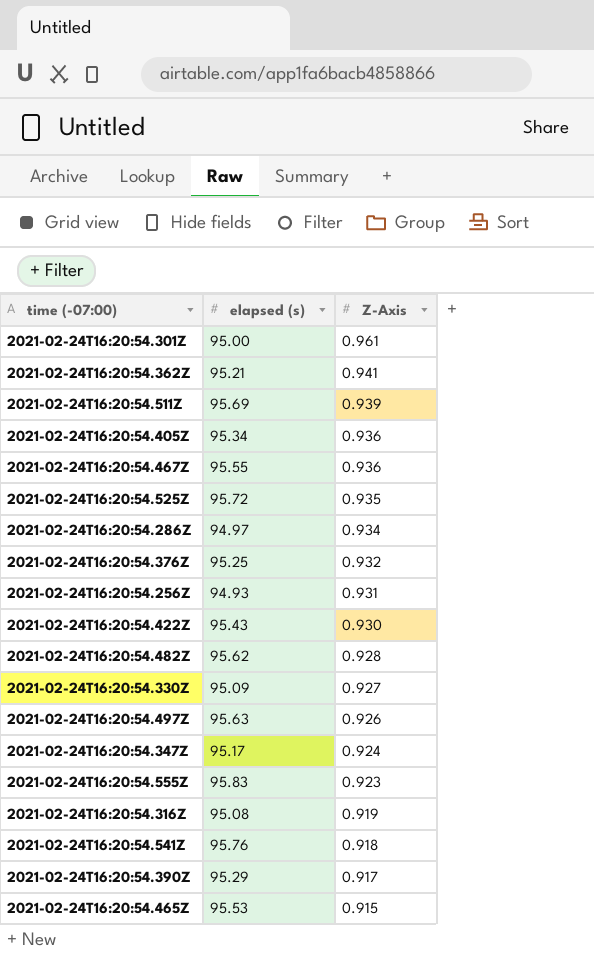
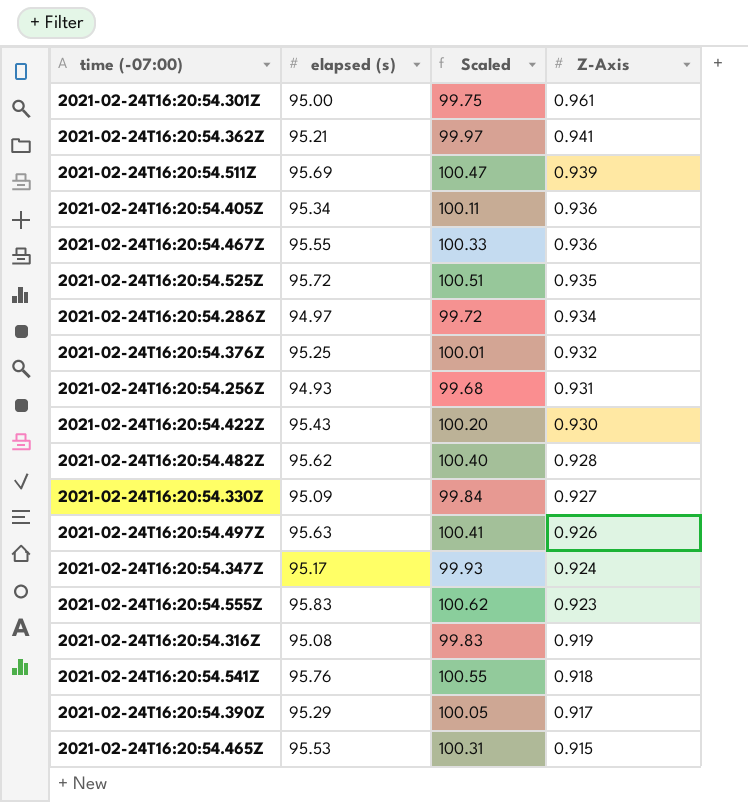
column Scaled | formula: none -> [elapsed (s)] * 1.05

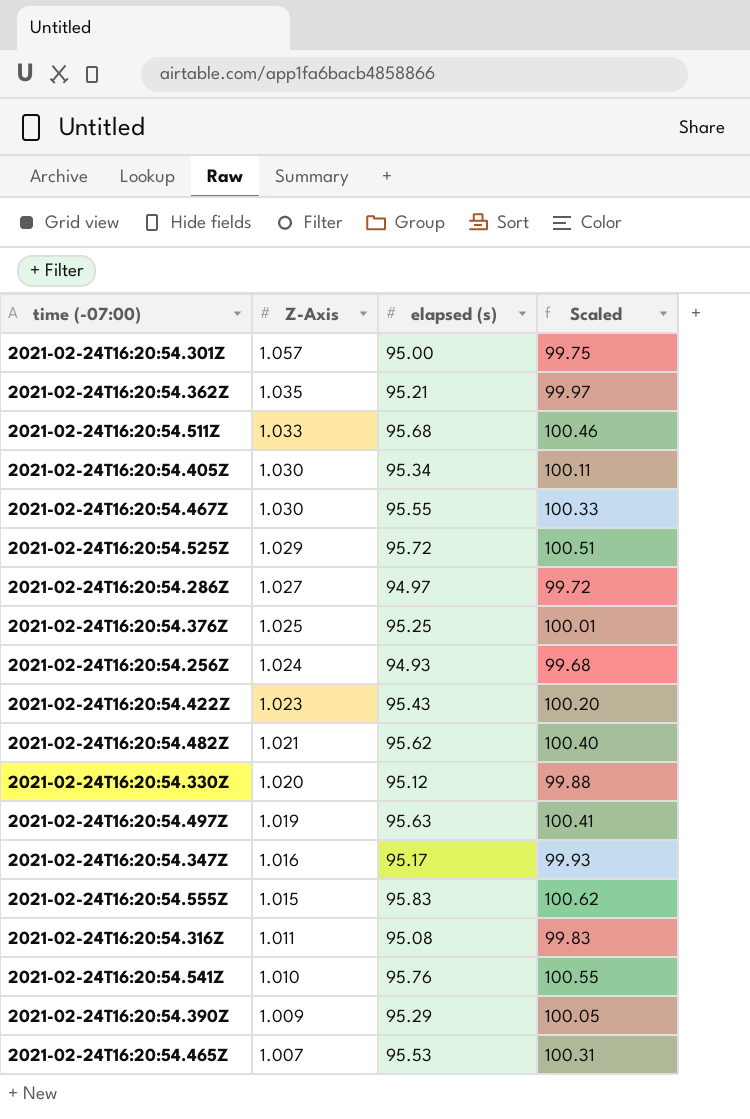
column Z-Axis | position: 4 -> 2
2021-02-24T16:20:54.301Z | Z-Axis: 0.961 -> 1.057
2021-02-24T16:20:54.362Z | Z-Axis: 0.941 -> 1.035
2021-02-24T16:20:54.511Z | Z-Axis: 0.939 -> 1.033
2021-02-24T16:20:54.511Z | elapsed (s): 95.69 -> 95.68
2021-02-24T16:20:54.511Z | Scaled: 100.47 -> 100.46
2021-02-24T16:20:54.405Z | Z-Axis: 0.936 -> 1.030
2021-02-24T16:20:54.467Z | Z-Axis: 0.936 -> 1.030
2021-02-24T16:20:54.525Z | Z-Axis: 0.935 -> 1.029
2021-02-24T16:20:54.286Z | Z-Axis: 0.934 -> 1.027
2021-02-24T16:20:54.376Z | Z-Axis: 0.932 -> 1.025
2021-02-24T16:20:54.256Z | Z-Axis: 0.931 -> 1.024
2021-02-24T16:20:54.422Z | Z-Axis: 0.930 -> 1.023
2021-02-24T16:20:54.482Z | Z-Axis: 0.928 -> 1.021
2021-02-24T16:20:54.330Z | Z-Axis: 0.927 -> 1.020
2021-02-24T16:20:54.330Z | elapsed (s): 95.09 -> 95.12
2021-02-24T16:20:54.330Z | Scaled: 99.84 -> 99.88
2021-02-24T16:20:54.497Z | Z-Axis: 0.926 -> 1.019
2021-02-24T16:20:54.347Z | Z-Axis: 0.924 -> 1.016
2021-02-24T16:20:54.555Z | Z-Axis: 0.923 -> 1.015
2021-02-24T16:20:54.316Z | Z-Axis: 0.919 -> 1.011
2021-02-24T16:20:54.541Z | Z-Axis: 0.918 -> 1.010
2021-02-24T16:20:54.390Z | Z-Axis: 0.917 -> 1.009
2021-02-24T16:20:54.465Z | Z-Axis: 0.915 -> 1.007

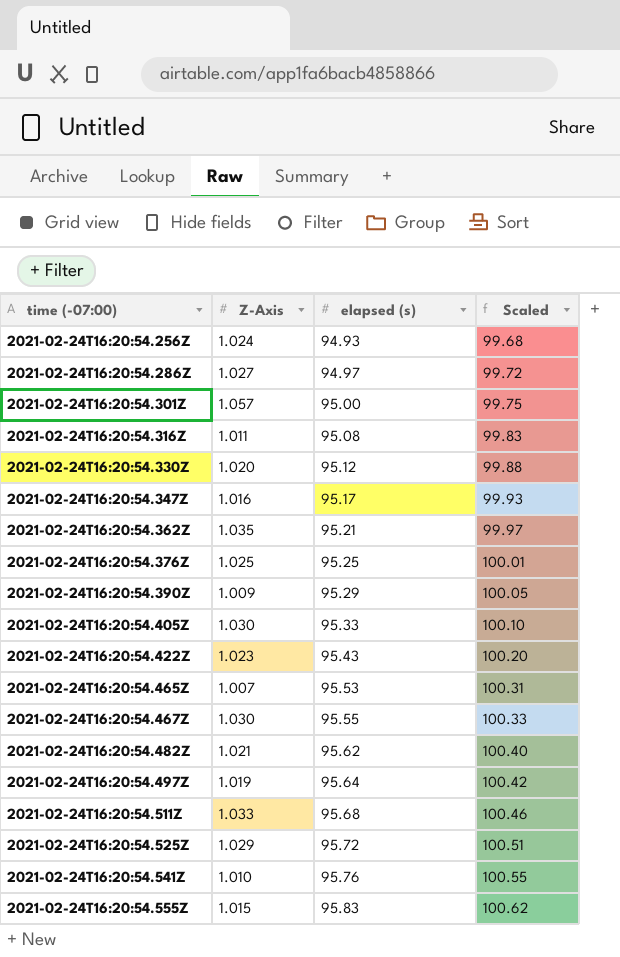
row order: Z-Axis descending -> time (-07:00) ascending
2021-02-24T16:20:54.405Z | elapsed (s): 95.34 -> 95.33
2021-02-24T16:20:54.405Z | Scaled: 100.11 -> 100.10
2021-02-24T16:20:54.497Z | elapsed (s): 95.63 -> 95.64
2021-02-24T16:20:54.497Z | Scaled: 100.41 -> 100.42

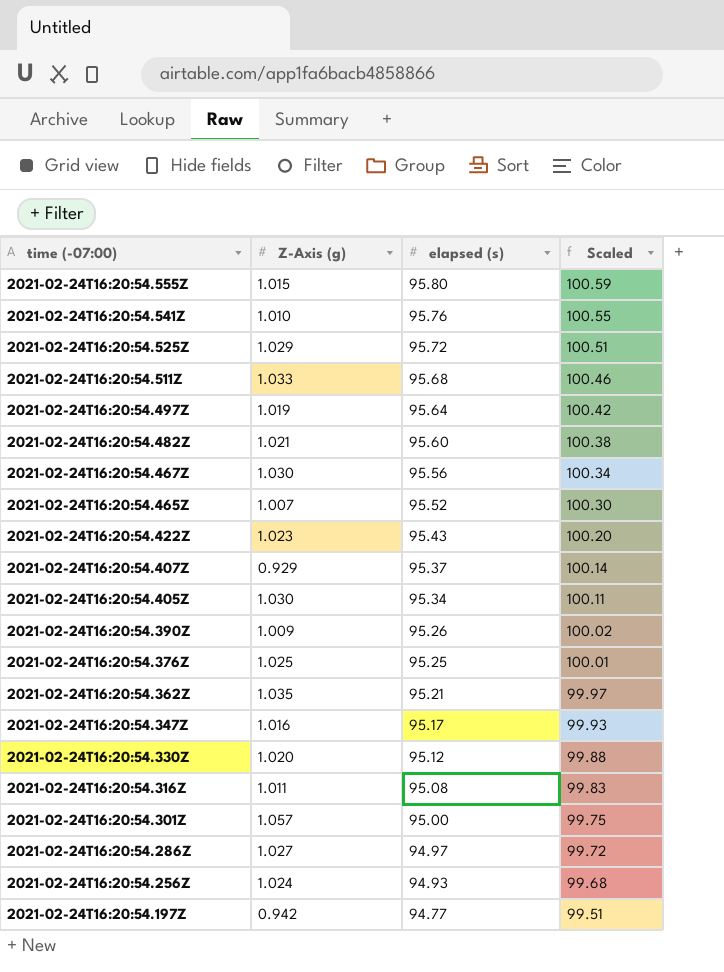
row order: time (-07:00) ascending -> time (-07:00) descending
column name: Z-Axis -> Z-Axis (g)
2021-02-24T16:20:54.555Z | elapsed (s): 95.83 -> 95.80
2021-02-24T16:20:54.555Z | Scaled: 100.62 -> 100.59
2021-02-24T16:20:54.482Z | elapsed (s): 95.62 -> 95.60
2021-02-24T16:20:54.482Z | Scaled: 100.40 -> 100.38
2021-02-24T16:20:54.467Z | elapsed (s): 95.55 -> 95.56
2021-02-24T16:20:54.467Z | Scaled: 100.33 -> 100.34
2021-02-24T16:20:54.465Z | elapsed (s): 95.53 -> 95.52
2021-02-24T16:20:54.465Z | Scaled: 100.31 -> 100.30
row 2021-02-24T16:20:54.407Z: none -> 0.929 | 95.37 | 100.14
2021-02-24T16:20:54.405Z | elapsed (s): 95.33 -> 95.34
2021-02-24T16:20:54.405Z | Scaled: 100.10 -> 100.11
2021-02-24T16:20:54.390Z | elapsed (s): 95.29 -> 95.26
2021-02-24T16:20:54.390Z | Scaled: 100.05 -> 100.02
row 2021-02-24T16:20:54.197Z: none -> 0.942 | 94.77 | 99.51

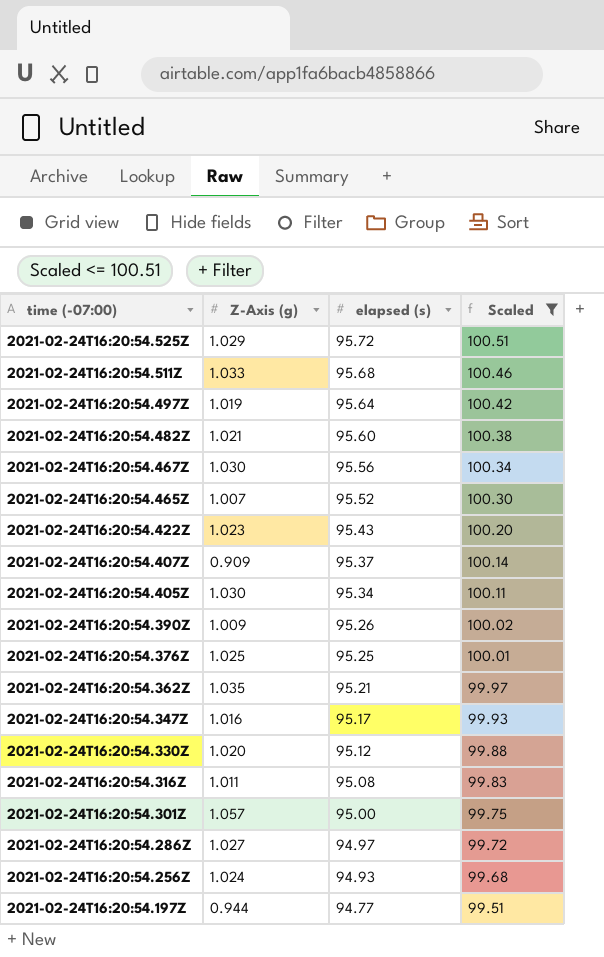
filter: none -> Scaled <= 100.51
2021-02-24T16:20:54.407Z | Z-Axis (g): 0.929 -> 0.909
2021-02-24T16:20:54.197Z | Z-Axis (g): 0.942 -> 0.944

